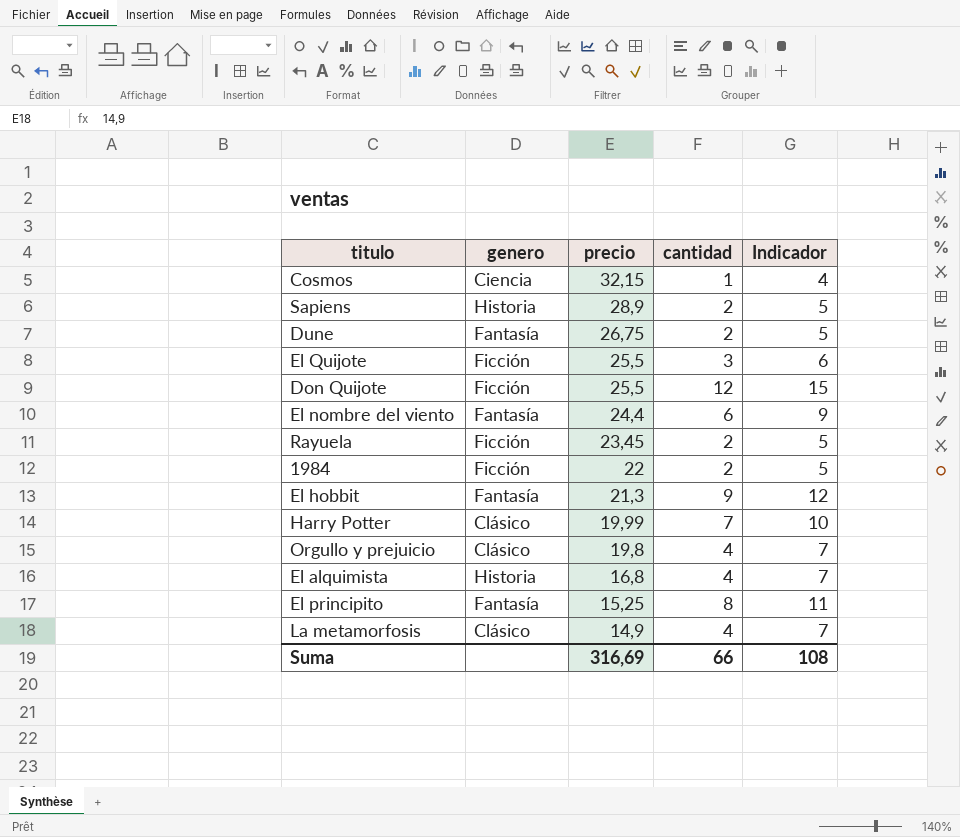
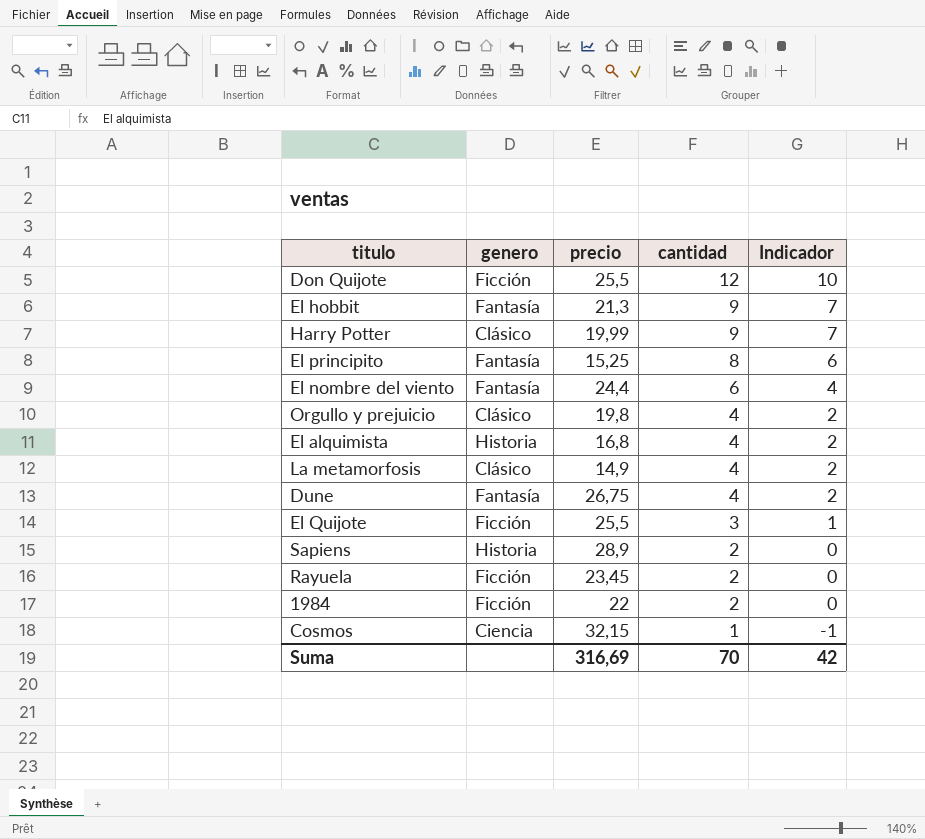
row order: precio descending -> cantidad descending
column Indicador | formula: [cantidad] + 3 -> [cantidad] - 2
Harry Potter | cantidad: 7 -> 9
Dune | cantidad: 2 -> 4
Suma | cantidad: 66 -> 70
Suma | Indicador: 108 -> 42

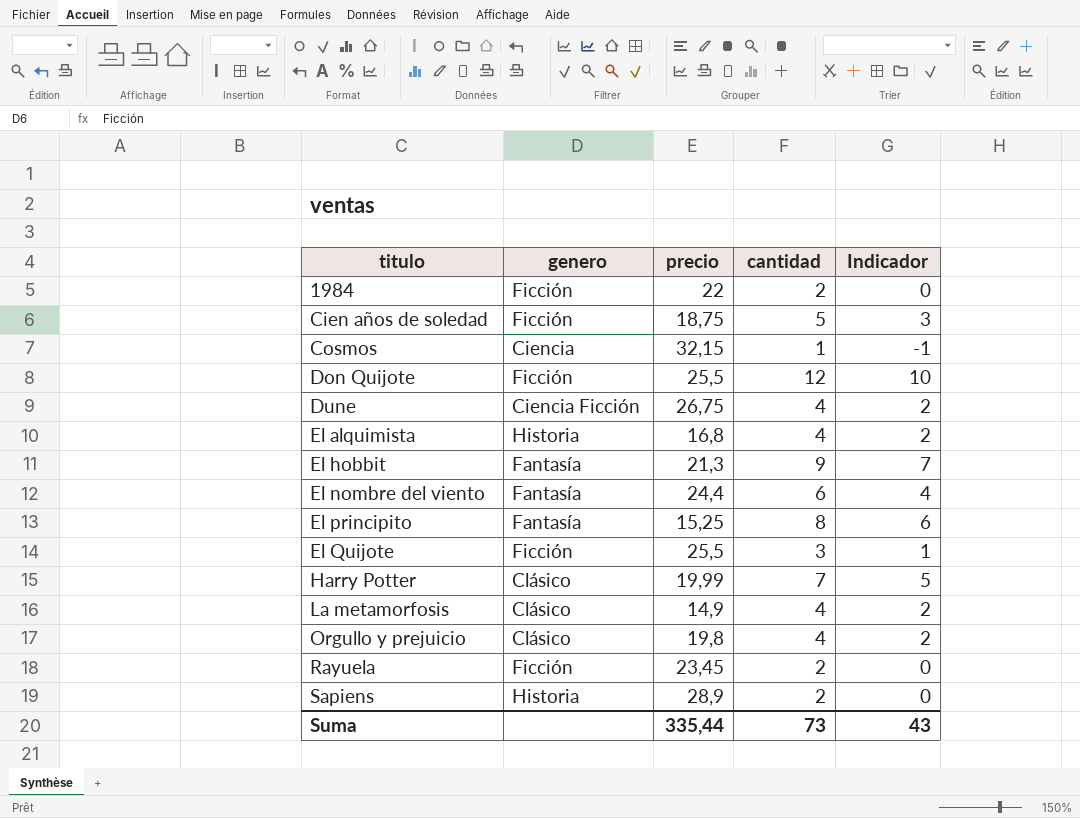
row order: cantidad descending -> titulo ascending
row Cien años de soledad: none -> Ficción | 18,75 | 5 | 3
Dune | genero: Fantasía -> Ciencia Ficción
Harry Potter | cantidad: 9 -> 7
Harry Potter | Indicador: 7 -> 5
Suma | precio: 316,69 -> 335,44
Suma | cantidad: 70 -> 73
Suma | Indicador: 42 -> 43

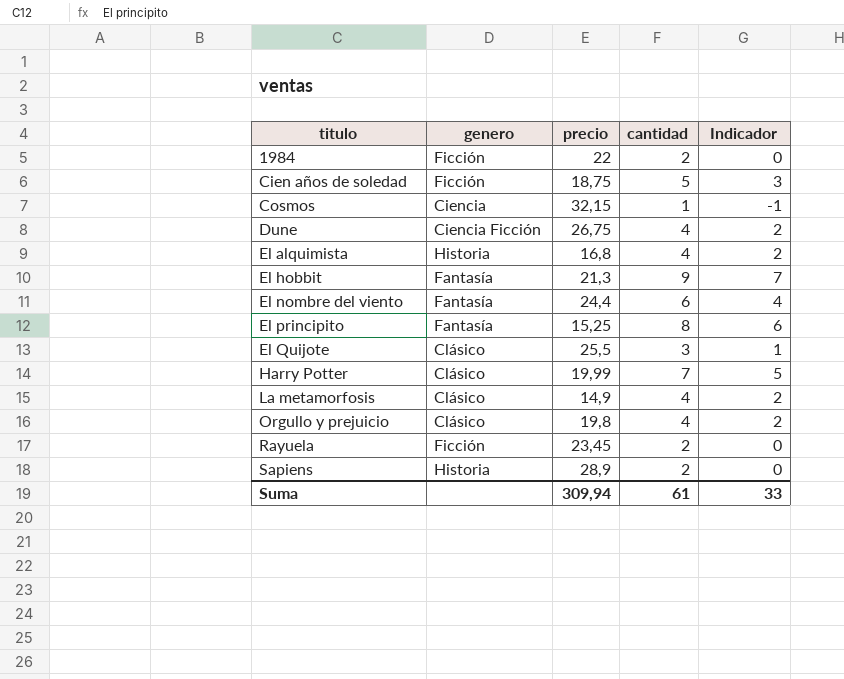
row Don Quijote: Ficción | 25,5 | 12 | 10 -> none
El Quijote | genero: Ficción -> Clásico
Suma | precio: 335,44 -> 309,94
Suma | cantidad: 73 -> 61
Suma | Indicador: 43 -> 33

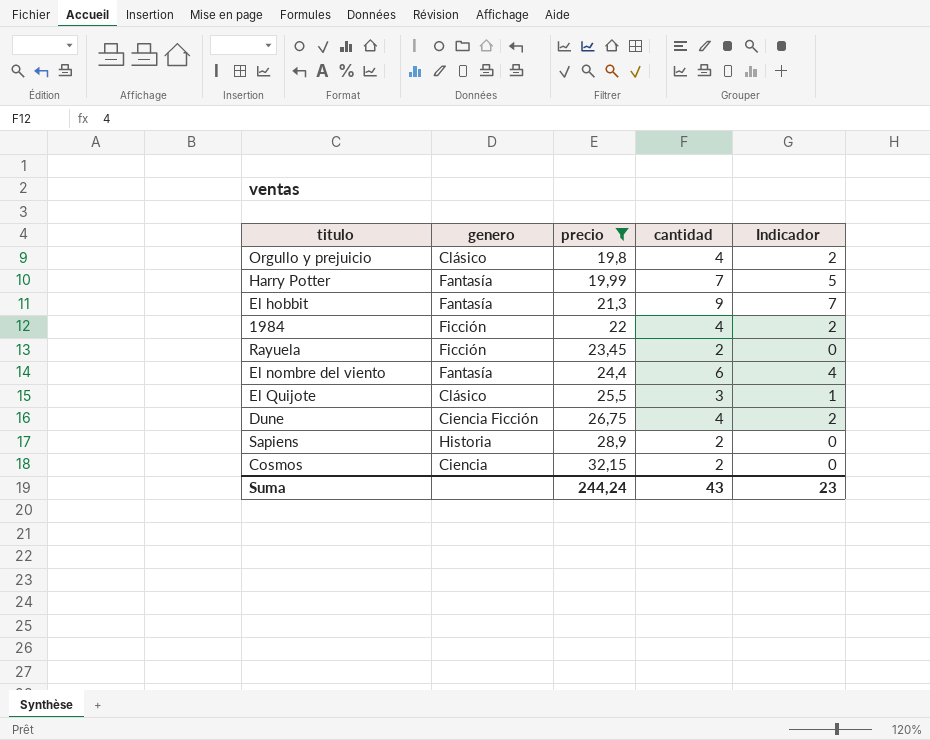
filter: none -> precio >= 19,8
row order: titulo ascending -> precio ascending
Harry Potter | genero: Clásico -> Fantasía
1984 | cantidad: 2 -> 4
1984 | Indicador: 0 -> 2
Cosmos | cantidad: 1 -> 2
Cosmos | Indicador: -1 -> 0
Suma | precio: 309,94 -> 244,24
Suma | cantidad: 61 -> 43
Suma | Indicador: 33 -> 23

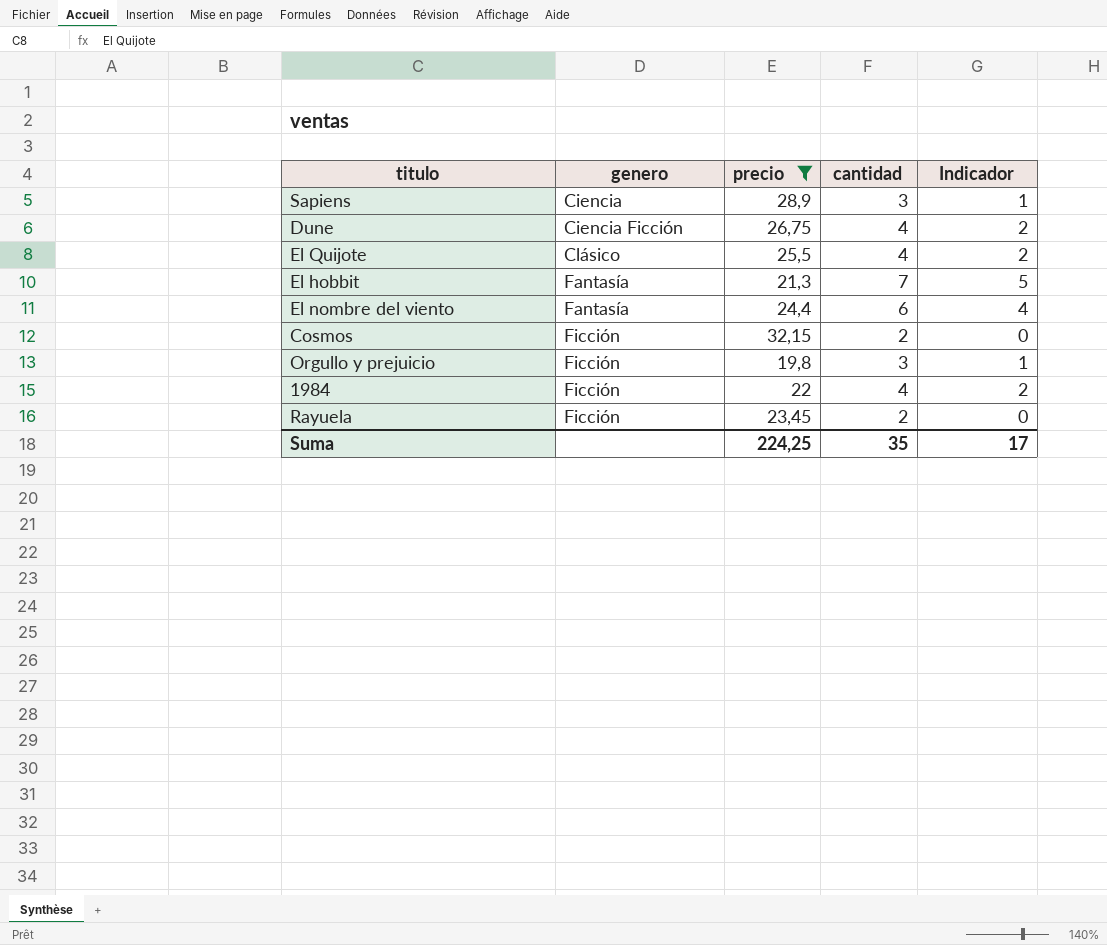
row order: precio ascending -> genero ascending
row Harry Potter: Fantasía | 19,99 | 7 | 5 -> none
Sapiens | genero: Historia -> Ciencia
Sapiens | cantidad: 2 -> 3
Sapiens | Indicador: 0 -> 1
El Quijote | cantidad: 3 -> 4
El Quijote | Indicador: 1 -> 2
El hobbit | cantidad: 9 -> 7
El hobbit | Indicador: 7 -> 5
Cosmos | genero: Ciencia -> Ficción
Orgullo y prejuicio | genero: Clásico -> Ficción
Orgullo y prejuicio | cantidad: 4 -> 3
Orgullo y prejuicio | Indicador: 2 -> 1
Suma | precio: 244,24 -> 224,25
Suma | cantidad: 43 -> 35
Suma | Indicador: 23 -> 17

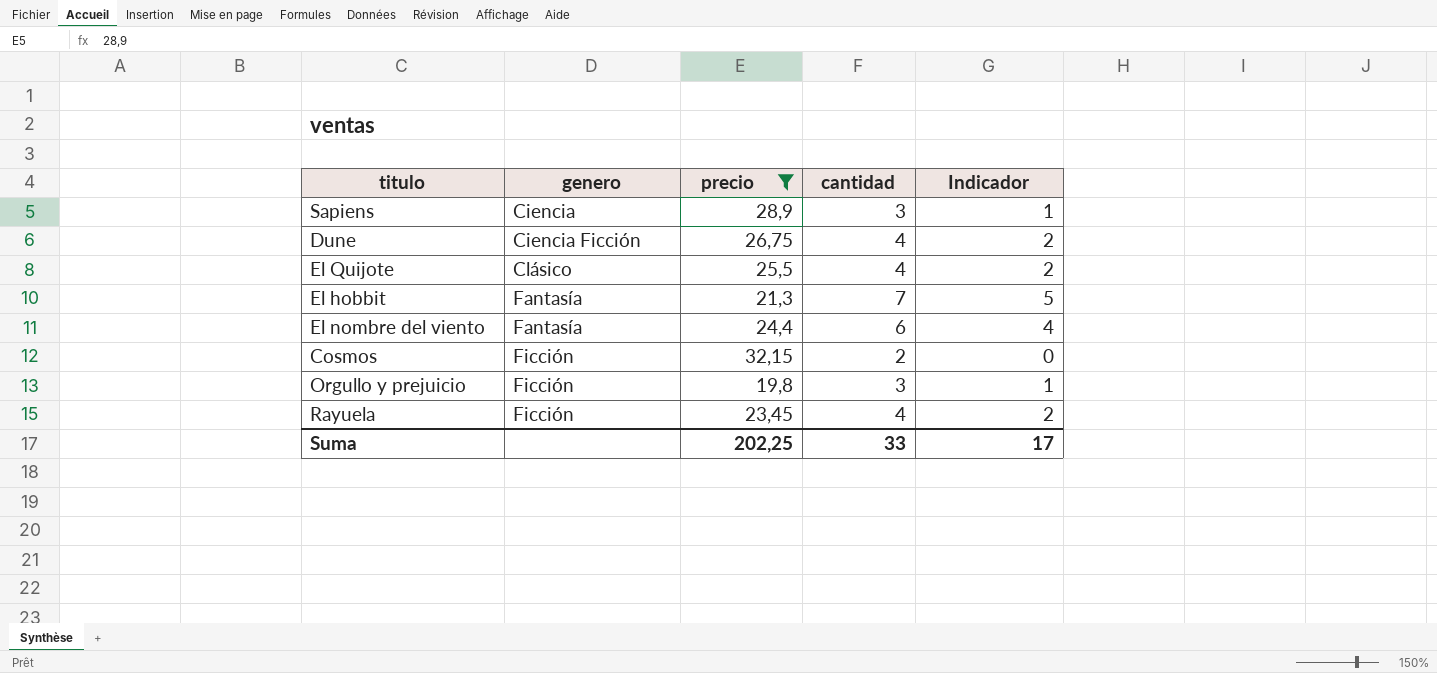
row 1984: Ficción | 22 | 4 | 2 -> none
Rayuela | cantidad: 2 -> 4
Rayuela | Indicador: 0 -> 2
Suma | precio: 224,25 -> 202,25
Suma | cantidad: 35 -> 33

